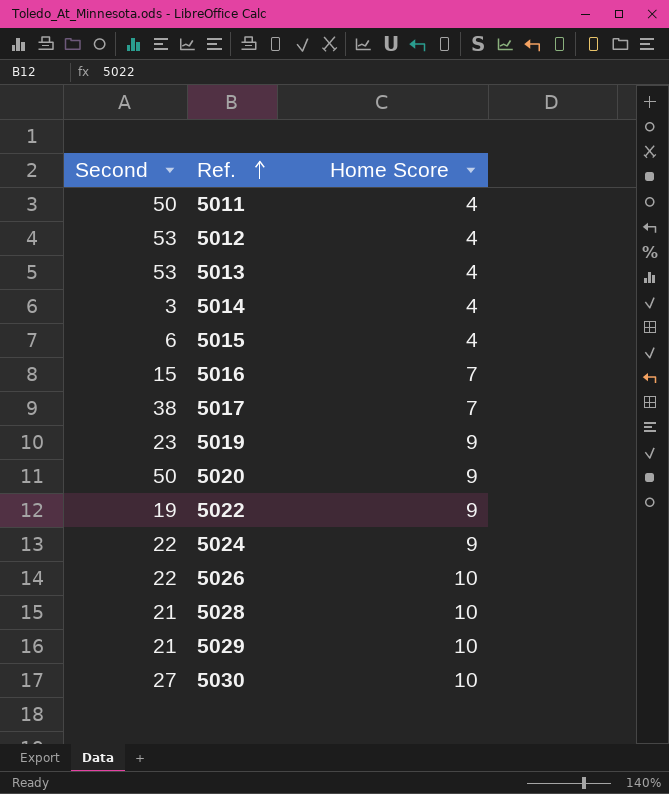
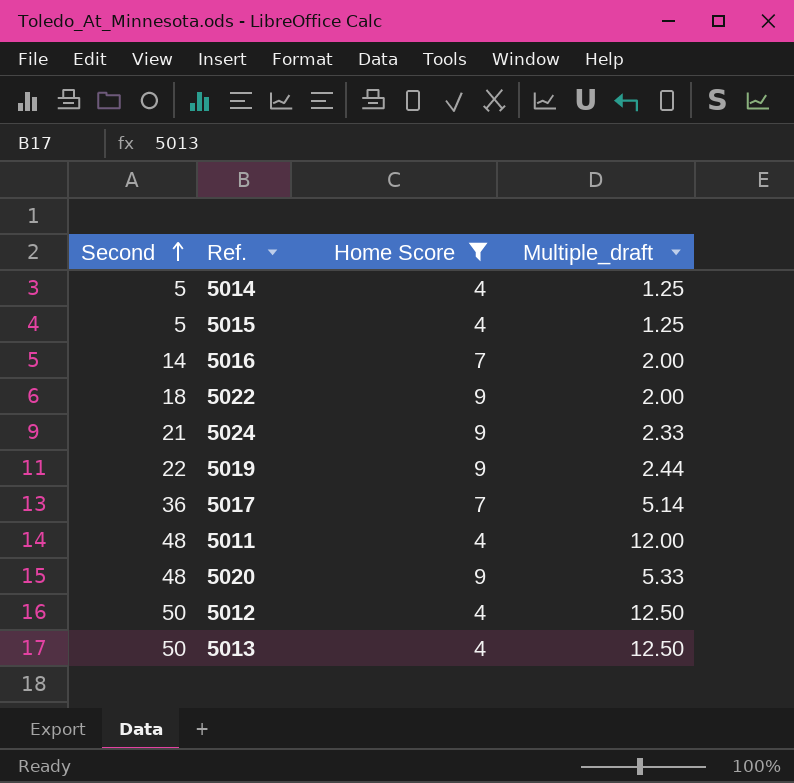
filter: none -> Home Score != 10
row order: Ref. ascending -> Second ascending
column Multiple_draft | formula: none -> [Second] / [Home Score]
5014 | Second: 3 -> 5
5015 | Second: 6 -> 5
5016 | Second: 15 -> 14
5022 | Second: 19 -> 18
5024 | Second: 22 -> 21
5019 | Second: 23 -> 22
5017 | Second: 38 -> 36
5011 | Second: 50 -> 48
5020 | Second: 50 -> 48
5012 | Second: 53 -> 50
5013 | Second: 53 -> 50

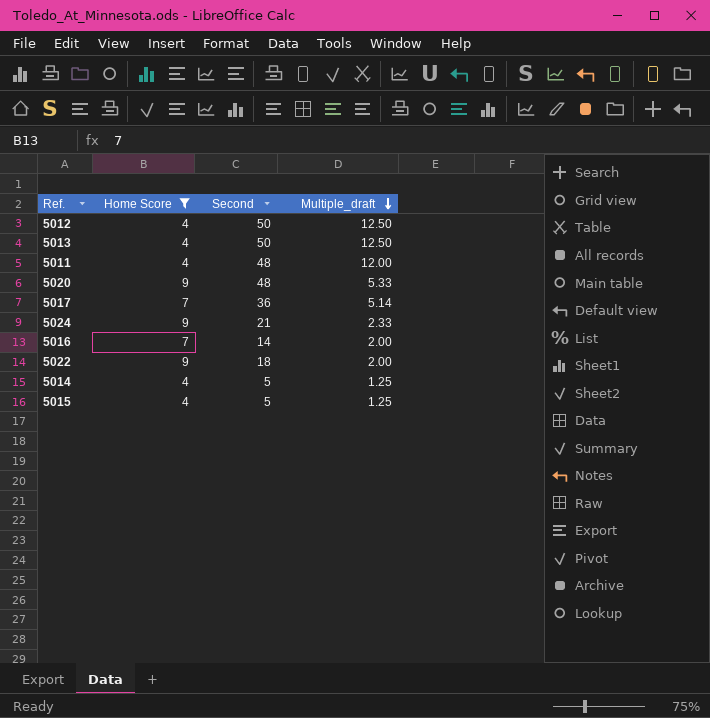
row order: Second ascending -> Multiple_draft descending
column Second | position: 1 -> 3
row 5019: 22 | 9 | 2.44 -> none

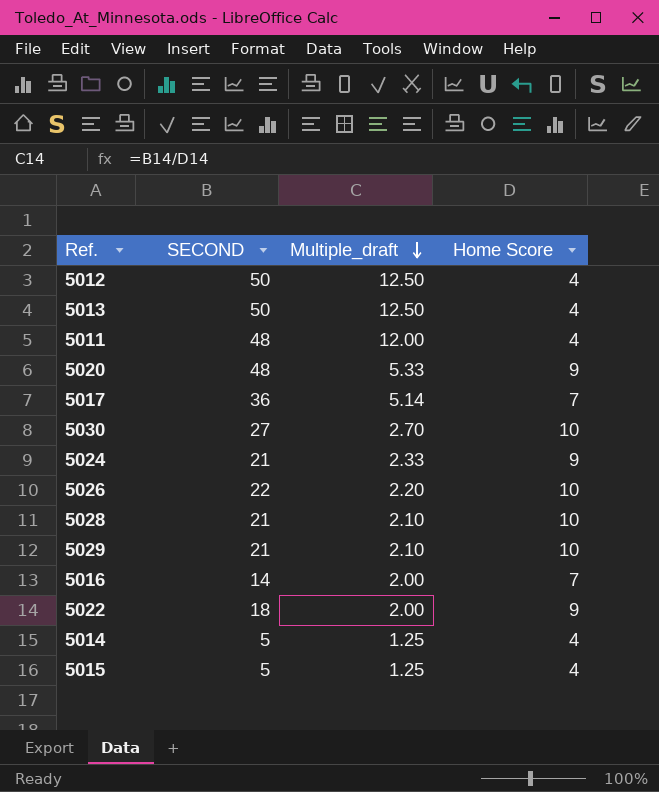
filter: Home Score != 10 -> none
column name: Second -> SECOND
column Home Score | position: 2 -> 4

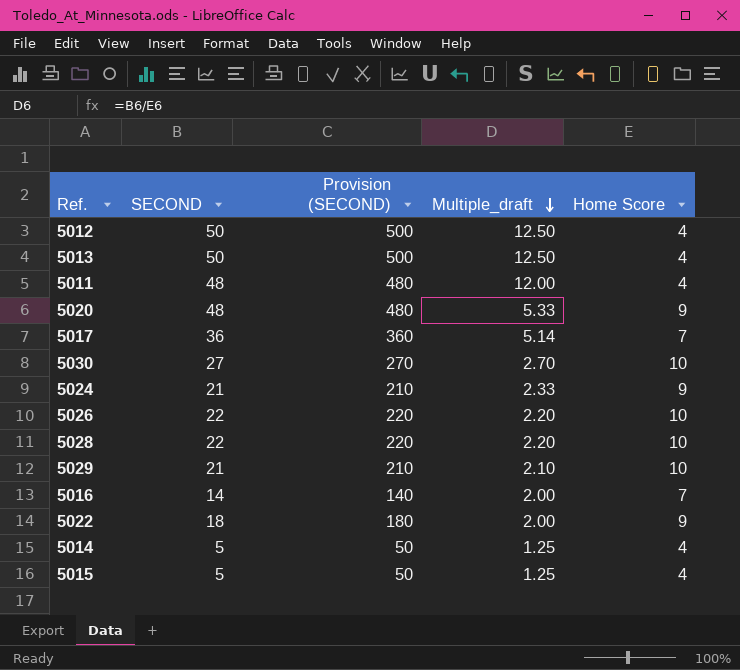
column Provision (SECOND) | formula: none -> [SECOND] * 10
5028 | SECOND: 21 -> 22
5028 | Multiple_draft: 2.10 -> 2.20

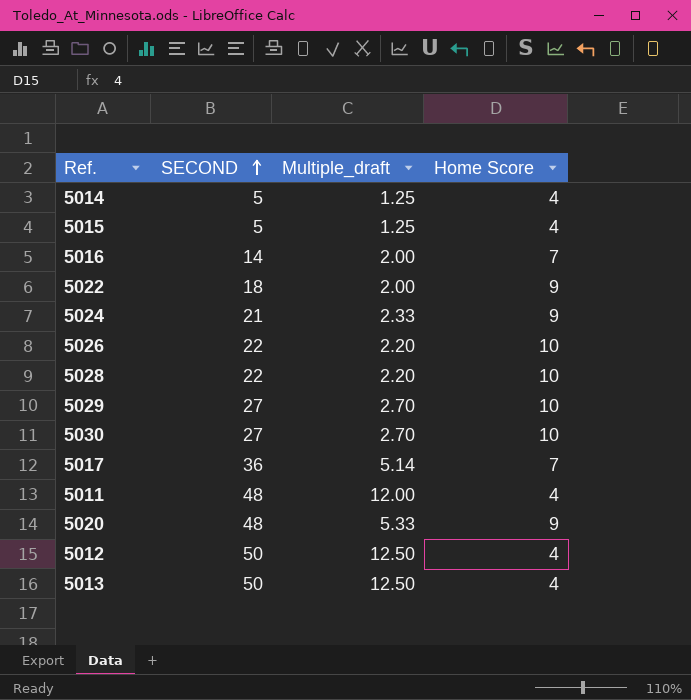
row order: Multiple_draft descending -> SECOND ascending
column Provision (SECOND) | formula: [SECOND] * 10 -> none
5029 | SECOND: 21 -> 27
5029 | Multiple_draft: 2.10 -> 2.70

